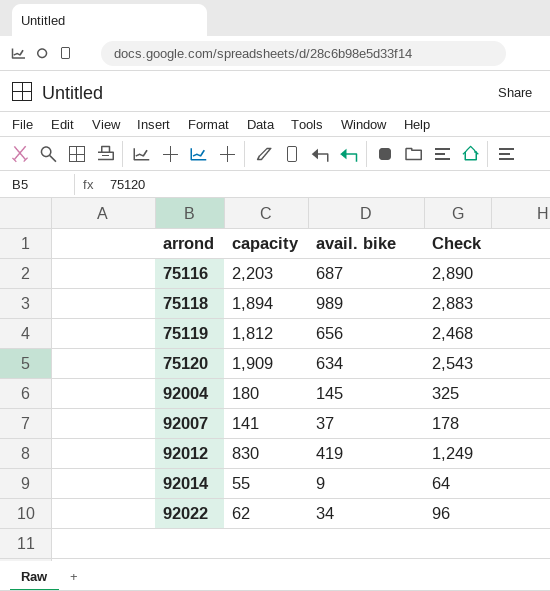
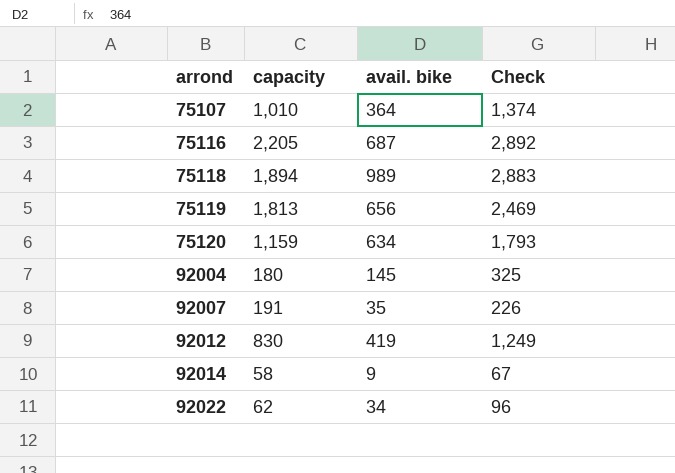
row 75107: none -> 1,010 | 364 | 1,374
75116 | capacity: 2,203 -> 2,205
75116 | Check: 2,890 -> 2,892
75119 | capacity: 1,812 -> 1,813
75119 | Check: 2,468 -> 2,469
75120 | capacity: 1,909 -> 1,159
75120 | Check: 2,543 -> 1,793
92007 | capacity: 141 -> 191
92007 | avail. bike: 37 -> 35
92007 | Check: 178 -> 226
92014 | capacity: 55 -> 58
92014 | Check: 64 -> 67

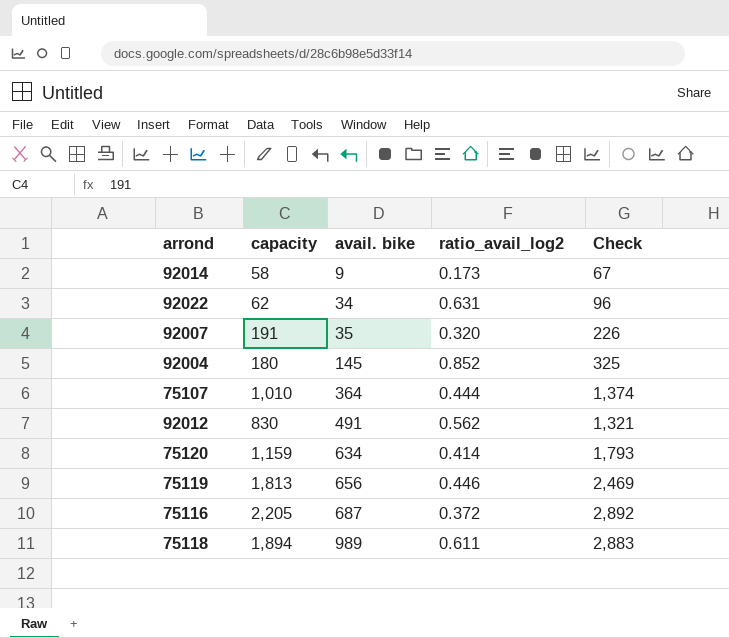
row order: arrond ascending -> avail. bike ascending
column ratio_avail_log2 | position: none -> 4
92012 | avail. bike: 419 -> 491
92012 | Check: 1,249 -> 1,321

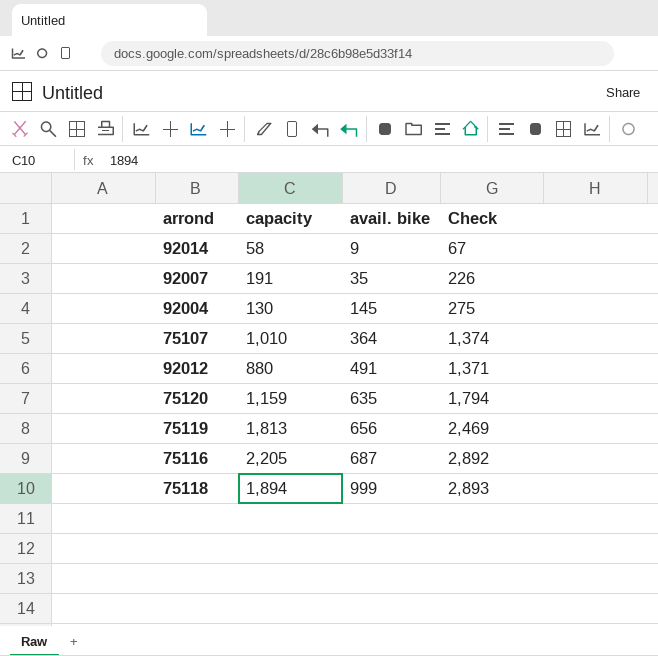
column ratio_avail_log2 | position: 4 -> none
row 92022: 62 | 34 | 0.631 | 96 -> none
92004 | capacity: 180 -> 130
92004 | Check: 325 -> 275
92012 | capacity: 830 -> 880
92012 | Check: 1,321 -> 1,371
75120 | avail. bike: 634 -> 635
75120 | Check: 1,793 -> 1,794
75118 | avail. bike: 989 -> 999
75118 | Check: 2,883 -> 2,893

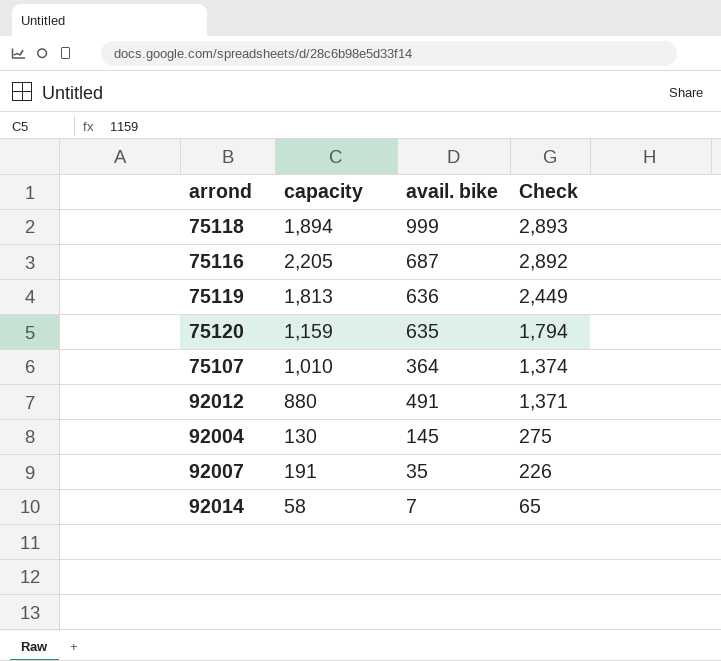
row order: avail. bike ascending -> Check descending
75119 | avail. bike: 656 -> 636
75119 | Check: 2,469 -> 2,449
92014 | avail. bike: 9 -> 7
92014 | Check: 67 -> 65

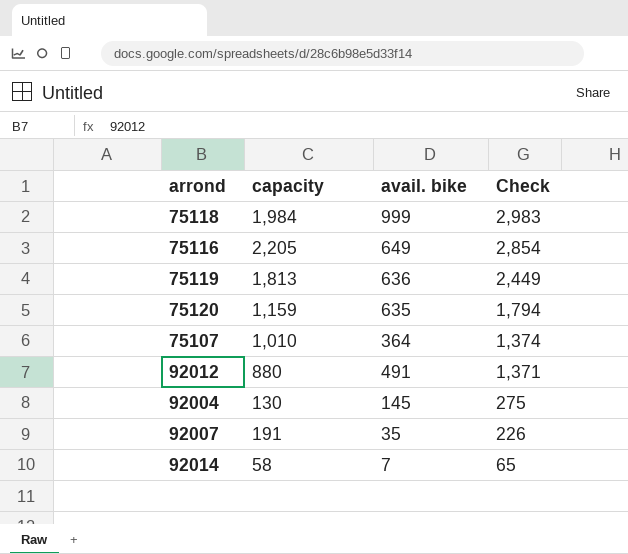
75118 | capacity: 1,894 -> 1,984
75118 | Check: 2,893 -> 2,983
75116 | avail. bike: 687 -> 649
75116 | Check: 2,892 -> 2,854

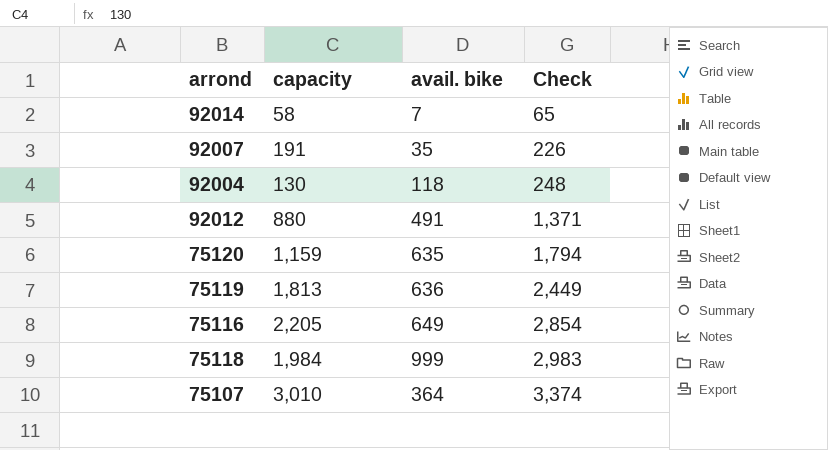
row order: Check descending -> Check ascending
92004 | avail. bike: 145 -> 118
92004 | Check: 275 -> 248
75107 | capacity: 1,010 -> 3,010
75107 | Check: 1,374 -> 3,374

